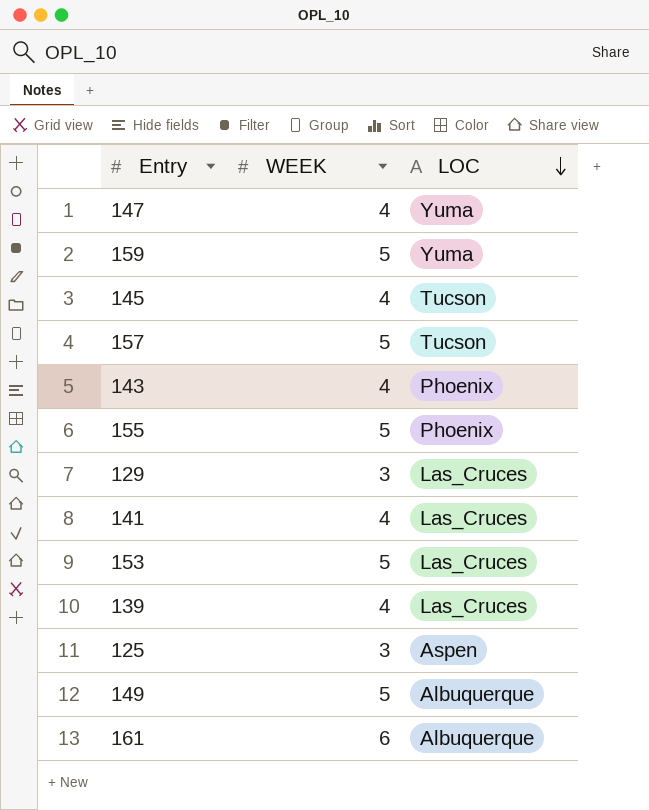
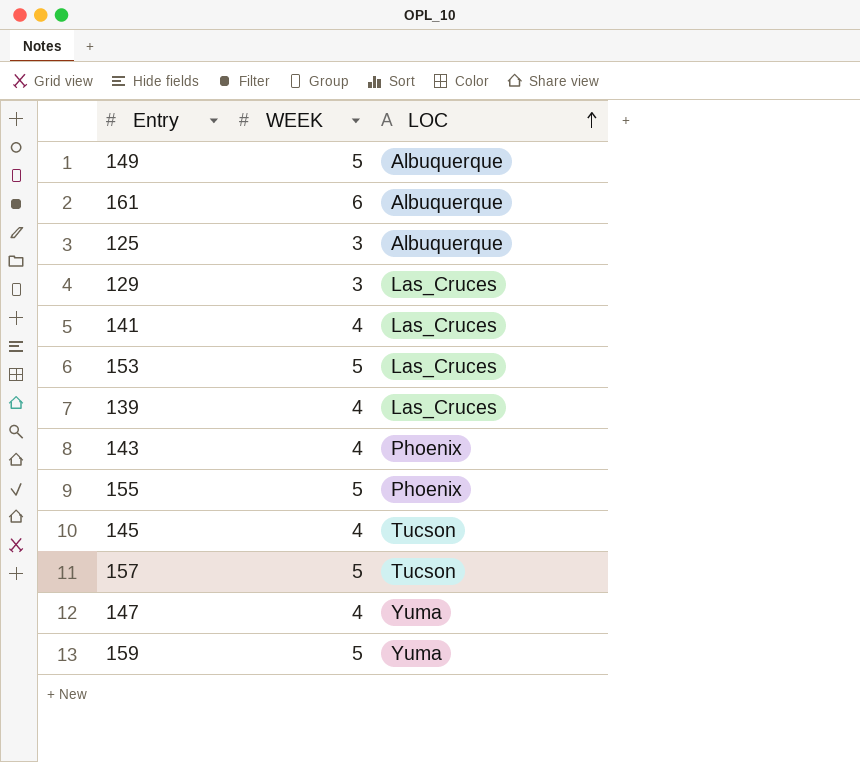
row order: LOC descending -> LOC ascending
125 | LOC: Aspen -> Albuquerque

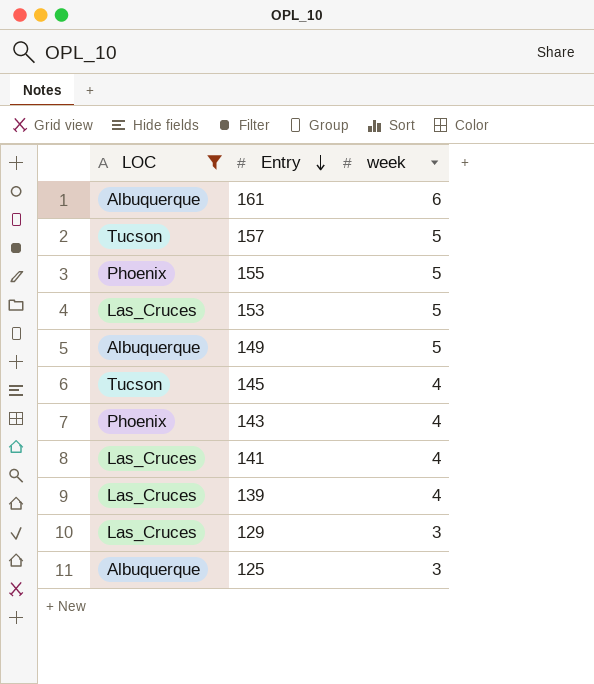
filter: none -> LOC != Yuma
row order: LOC ascending -> Entry descending
column LOC | position: 3 -> 1
column name: WEEK -> week

